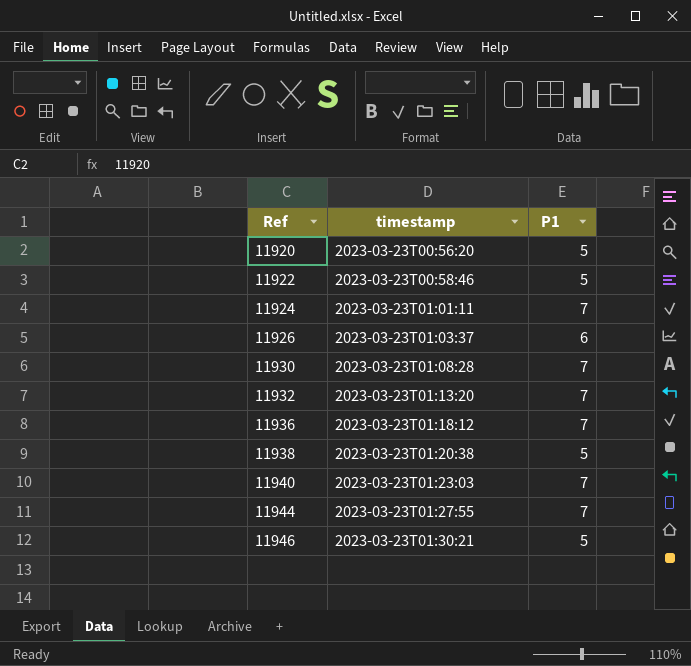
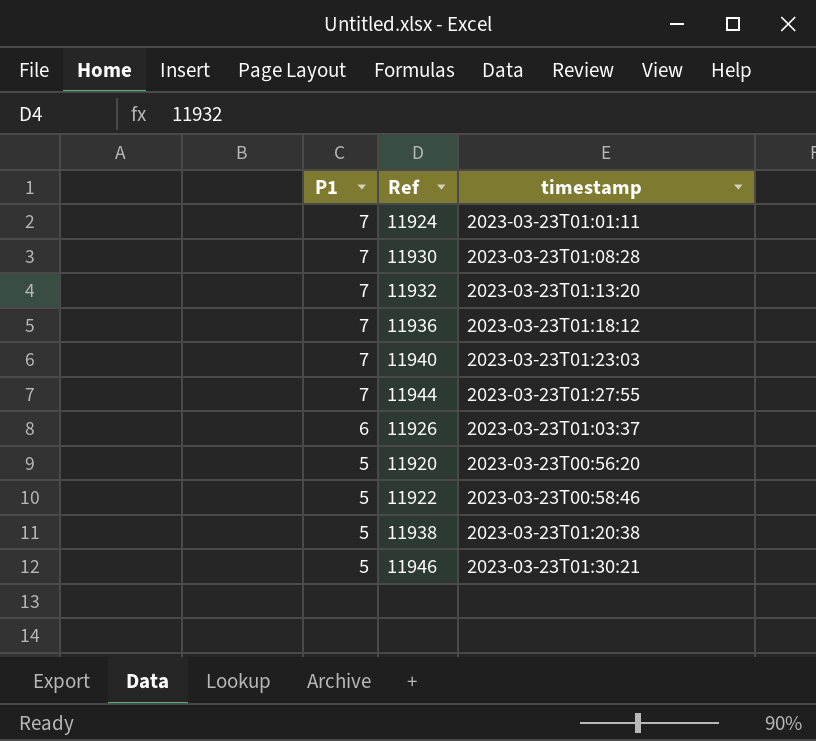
row order: Ref ascending -> P1 descending
column P1 | position: 3 -> 1

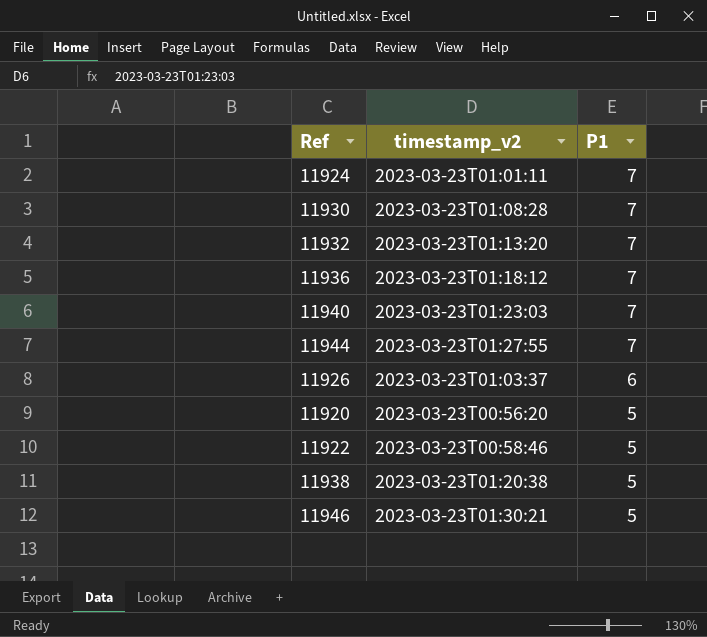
column name: timestamp -> timestamp_v2
column P1 | position: 1 -> 3

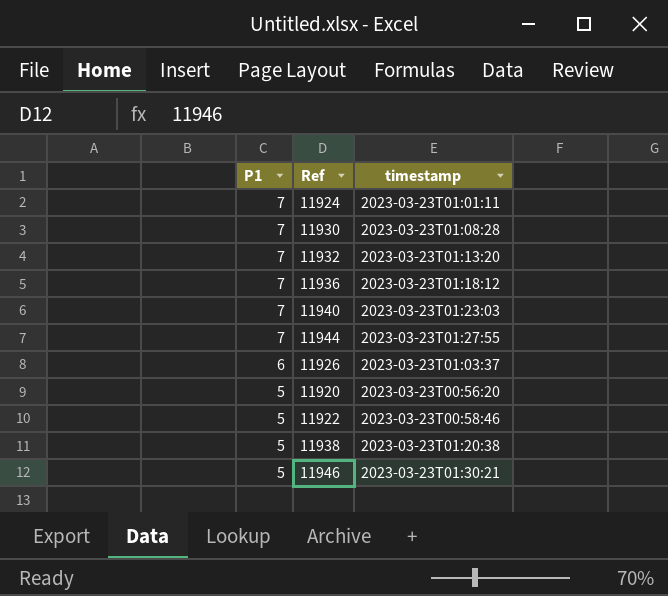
column P1 | position: 3 -> 1
column name: timestamp_v2 -> timestamp

